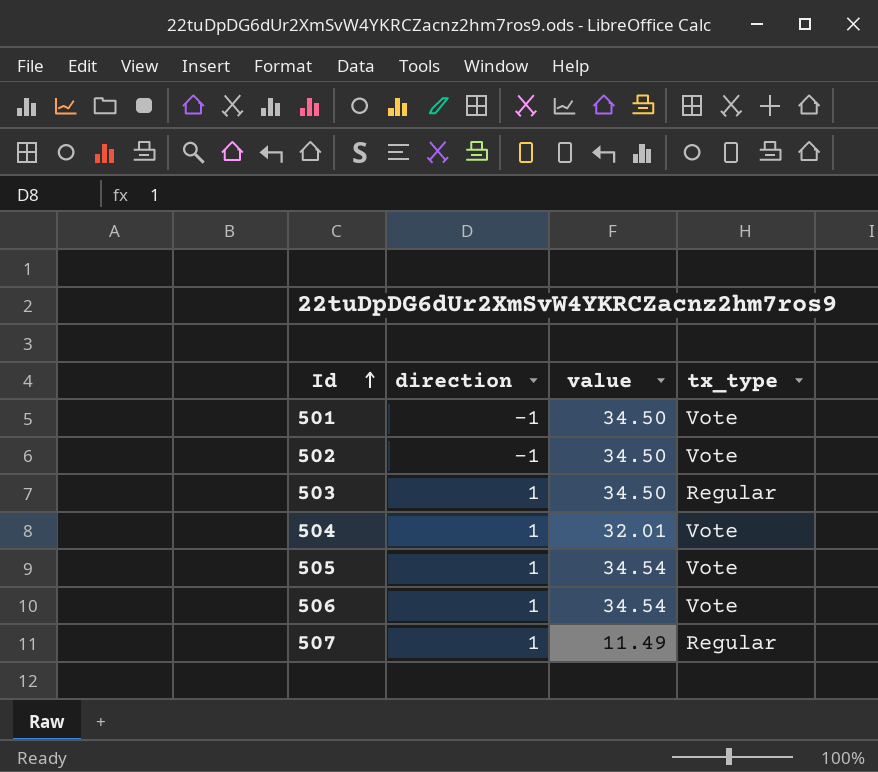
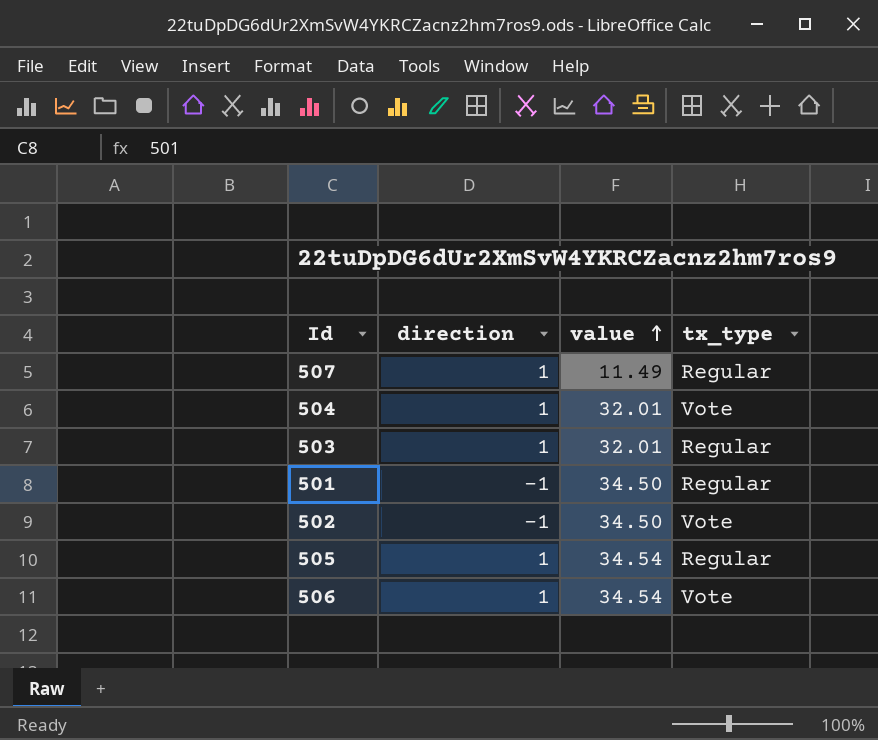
row order: Id ascending -> value ascending
503 | value: 34.50 -> 32.01
501 | tx_type: Vote -> Regular
505 | tx_type: Vote -> Regular

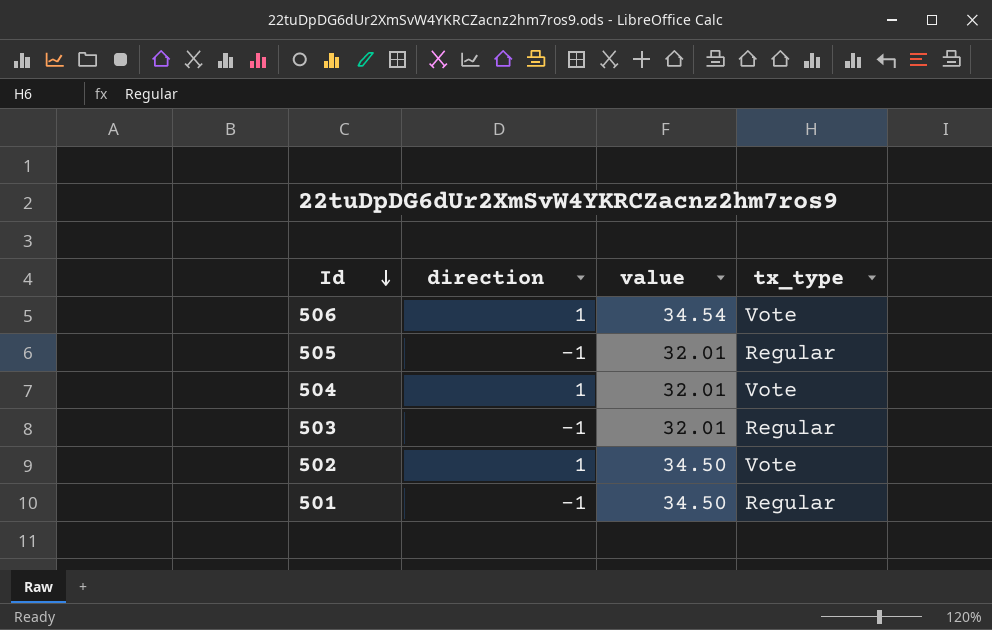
row order: value ascending -> Id descending
row 507: 1 | 11.49 | Regular -> none
505 | direction: 1 -> -1
505 | value: 34.54 -> 32.01
503 | direction: 1 -> -1
502 | direction: -1 -> 1

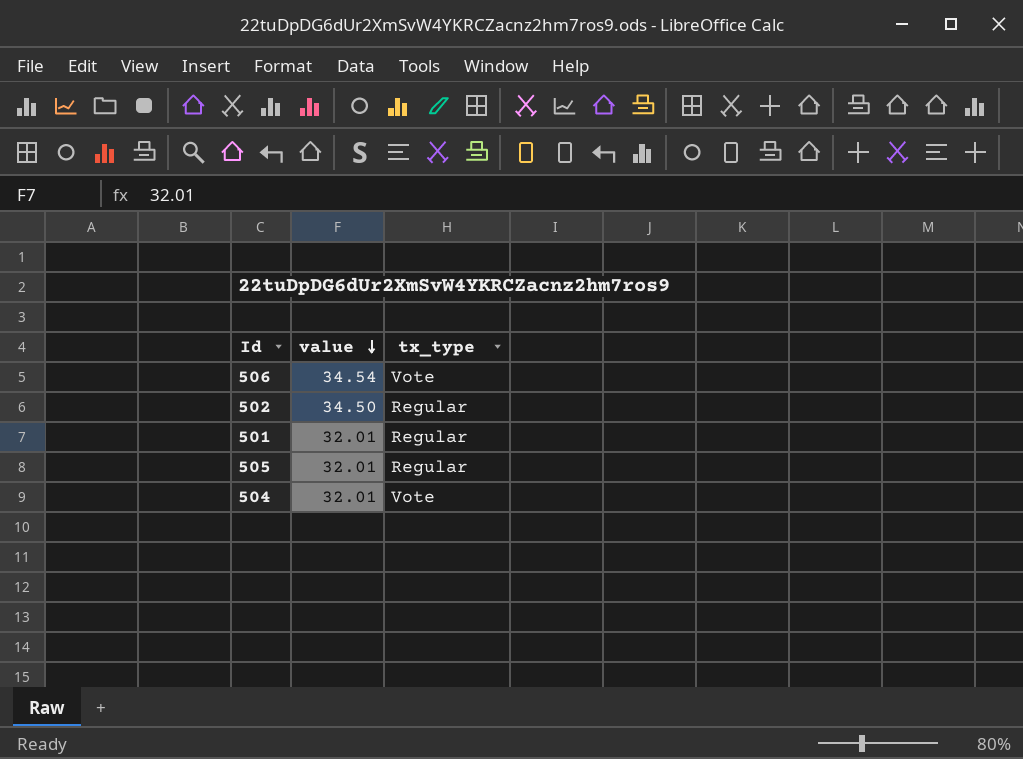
row order: Id descending -> value descending
column direction | position: 2 -> none
row 503: -1 | 32.01 | Regular -> none
502 | tx_type: Vote -> Regular
501 | value: 34.50 -> 32.01

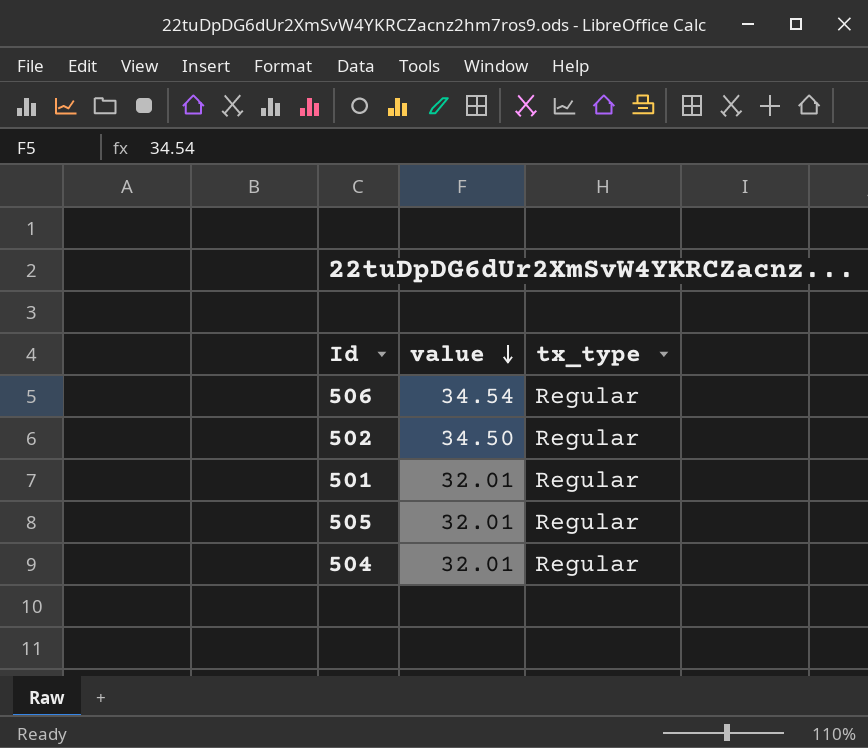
506 | tx_type: Vote -> Regular
504 | tx_type: Vote -> Regular

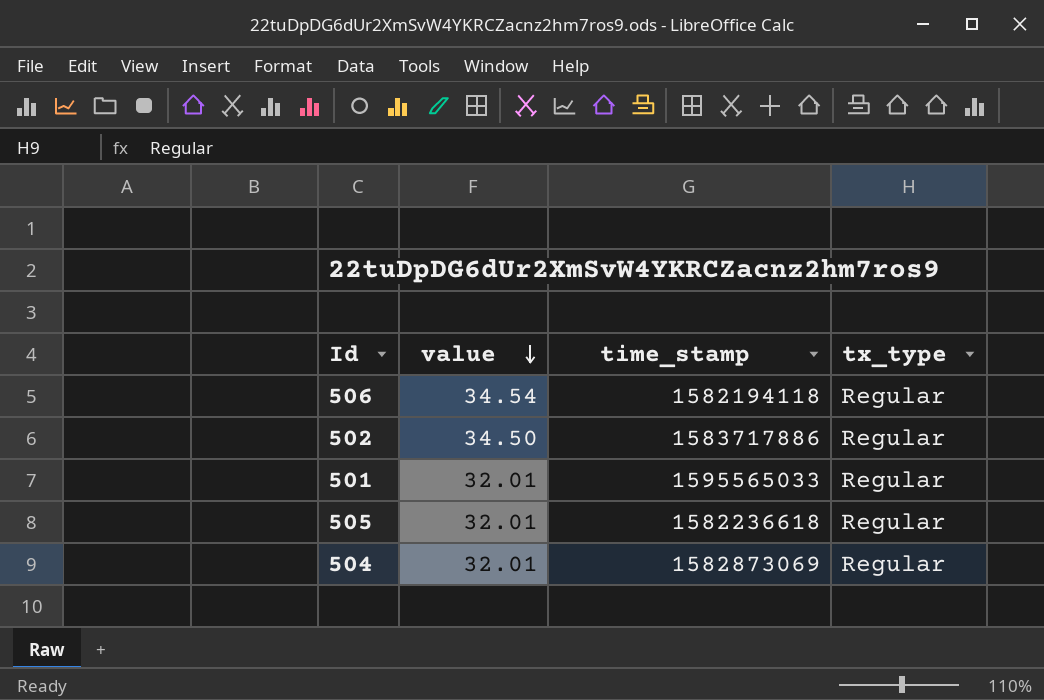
column time_stamp | position: none -> 3

